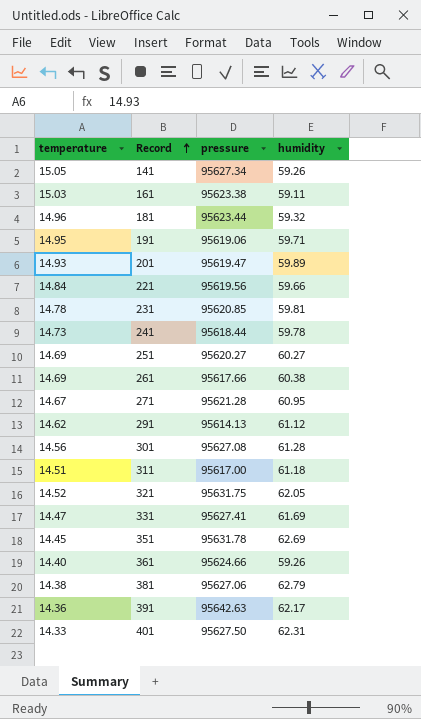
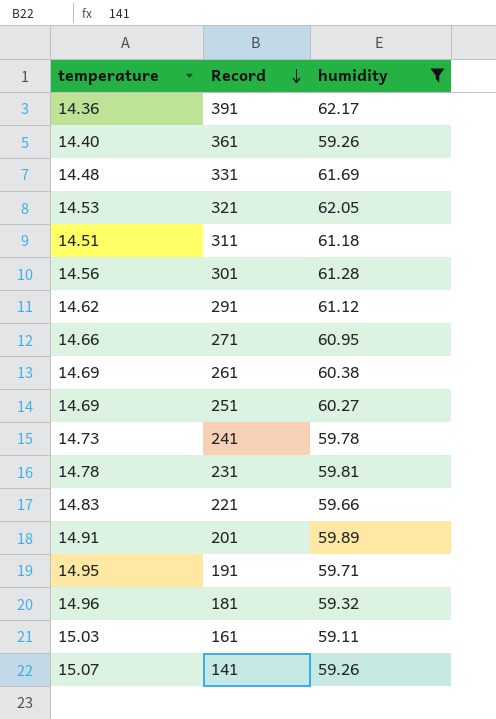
filter: none -> humidity <= 62.17
row order: Record ascending -> Record descending
column pressure | position: 3 -> none
331 | temperature: 14.47 -> 14.48
321 | temperature: 14.52 -> 14.53
271 | temperature: 14.67 -> 14.66
221 | temperature: 14.84 -> 14.83
201 | temperature: 14.93 -> 14.91
141 | temperature: 15.05 -> 15.07

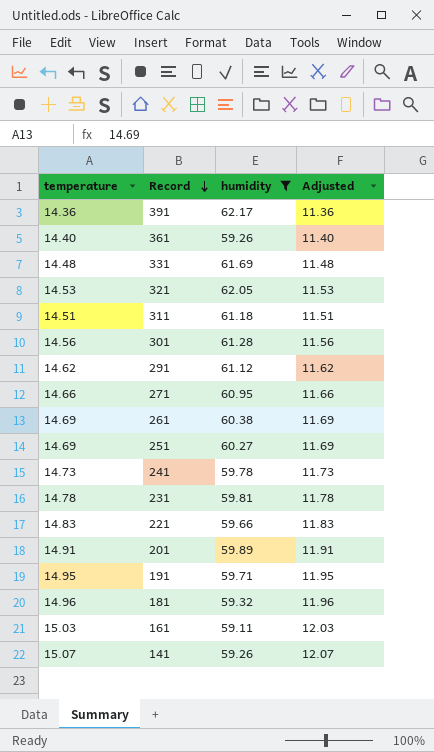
column Adjusted | formula: none -> [temperature] - 3

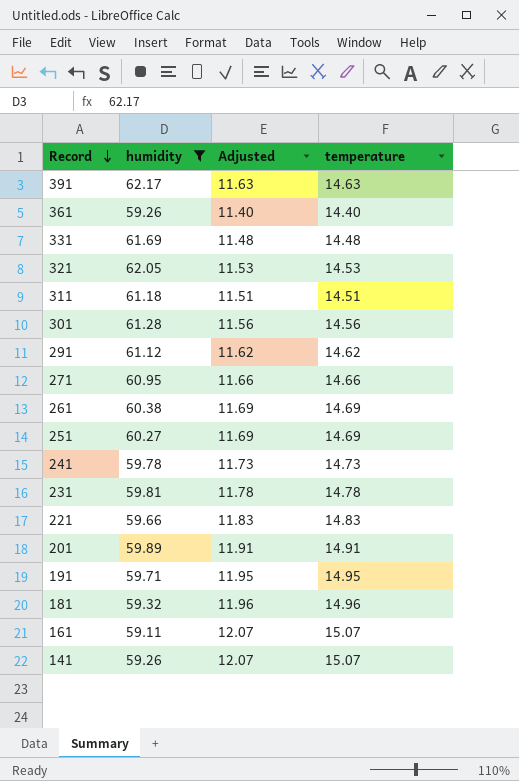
column temperature | position: 1 -> 4
391 | Adjusted: 11.36 -> 11.63
391 | temperature: 14.36 -> 14.63
161 | Adjusted: 12.03 -> 12.07
161 | temperature: 15.03 -> 15.07

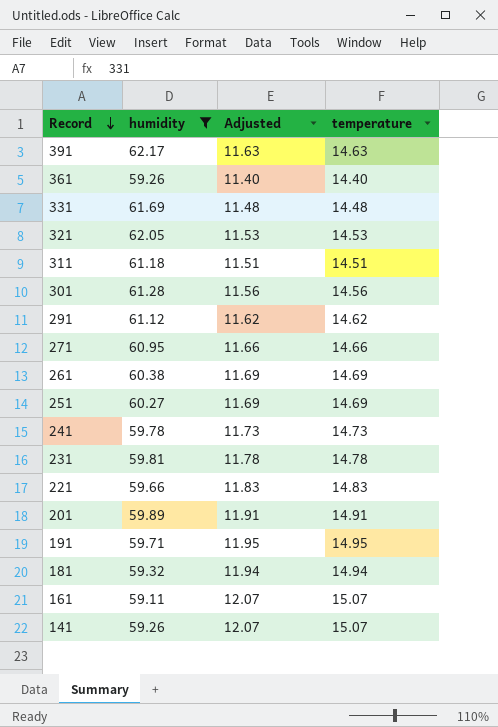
181 | Adjusted: 11.96 -> 11.94
181 | temperature: 14.96 -> 14.94

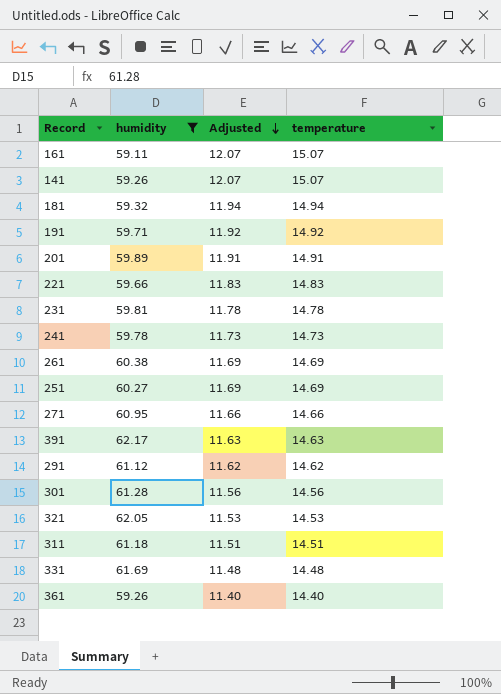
row order: Record descending -> Adjusted descending
191 | Adjusted: 11.95 -> 11.92
191 | temperature: 14.95 -> 14.92

